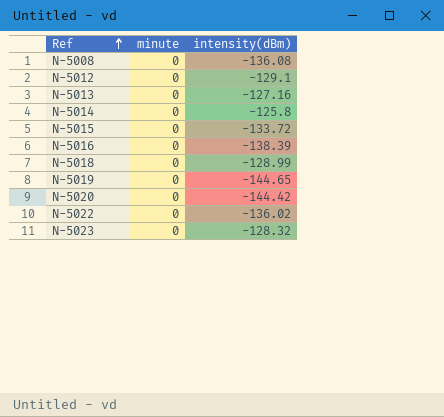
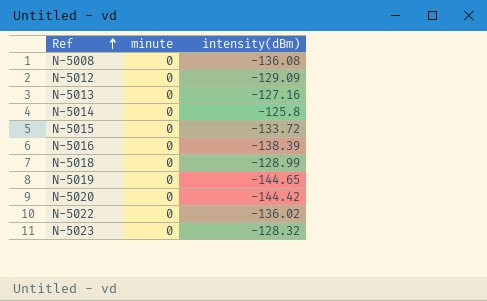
N-5012 | intensity(dBm): -129.1 -> -129.09

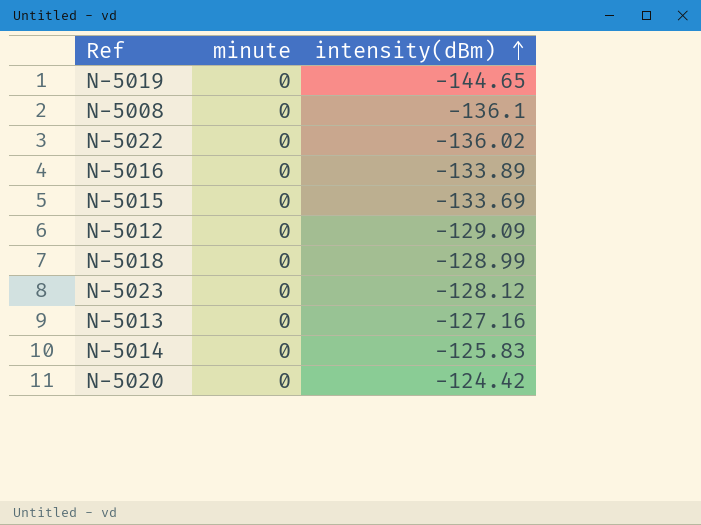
row order: Ref ascending -> intensity(dBm) ascending
N-5008 | intensity(dBm): -136.08 -> -136.1
N-5016 | intensity(dBm): -138.39 -> -133.89
N-5015 | intensity(dBm): -133.72 -> -133.69
N-5023 | intensity(dBm): -128.32 -> -128.12
N-5014 | intensity(dBm): -125.8 -> -125.83
N-5020 | intensity(dBm): -144.42 -> -124.42

